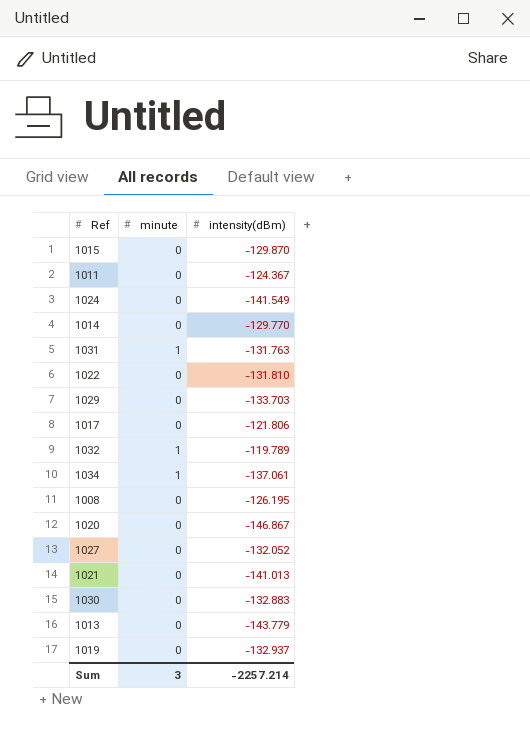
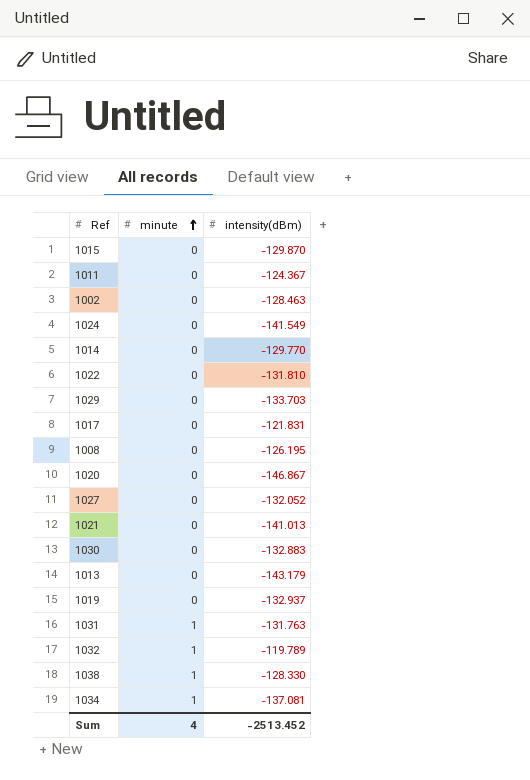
row order: none -> minute ascending
row 1002: none -> 0 | -128.463
1017 | intensity(dBm): -121.806 -> -121.831
1013 | intensity(dBm): -143.779 -> -143.179
row 1038: none -> 1 | -128.330
1034 | intensity(dBm): -137.061 -> -137.081
Sum | minute: 3 -> 4
Sum | intensity(dBm): -2257.214 -> -2513.452

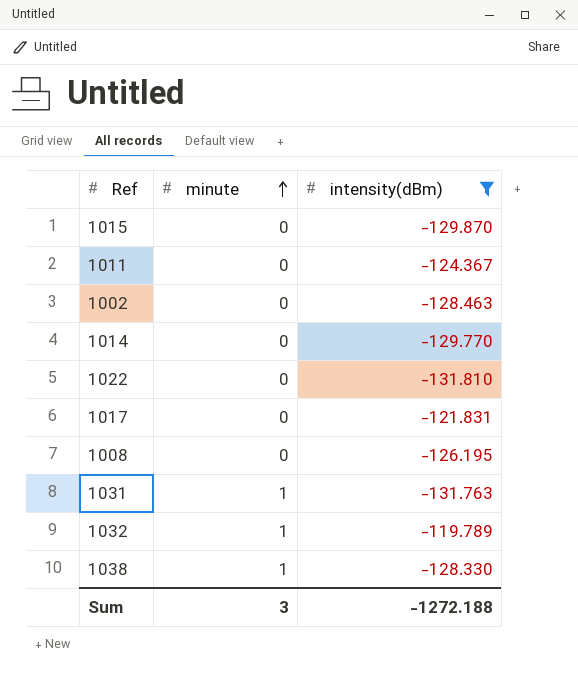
filter: none -> intensity(dBm) >= -131.810
Sum | minute: 4 -> 3
Sum | intensity(dBm): -2513.452 -> -1272.188

